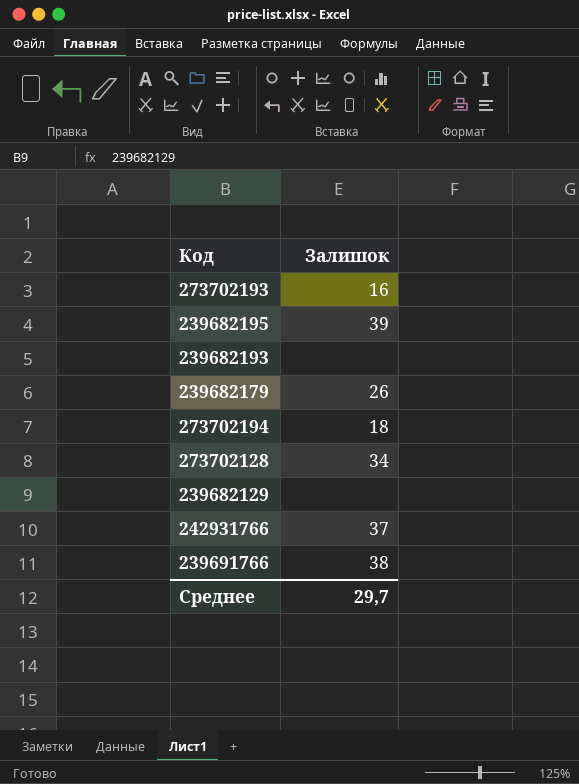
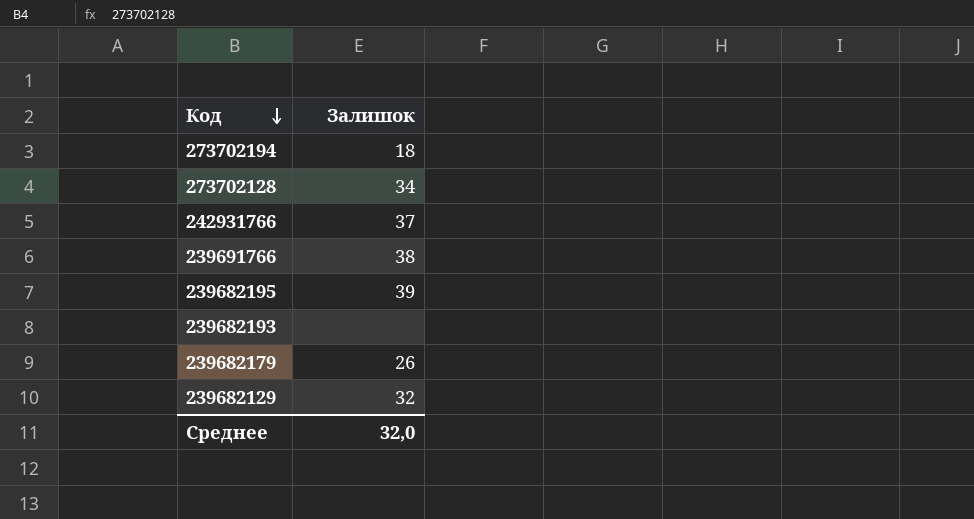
row order: none -> Код descending
row 273702193: 16 -> none
239682129 | Залишок: none -> 32
Среднее | Залишок: 29,7 -> 32,0

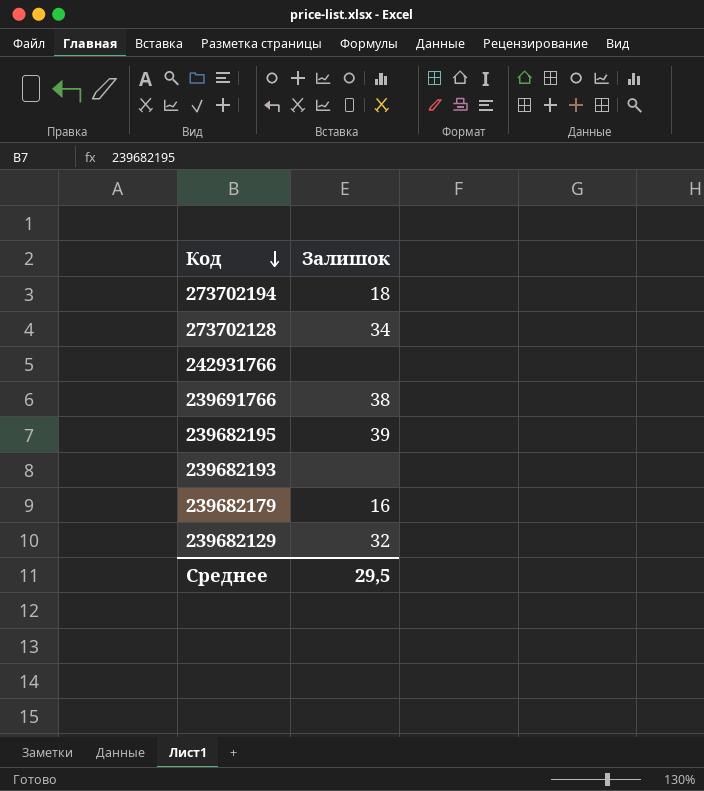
242931766 | Залишок: 37 -> none
239682179 | Залишок: 26 -> 16
Среднее | Залишок: 32,0 -> 29,5

